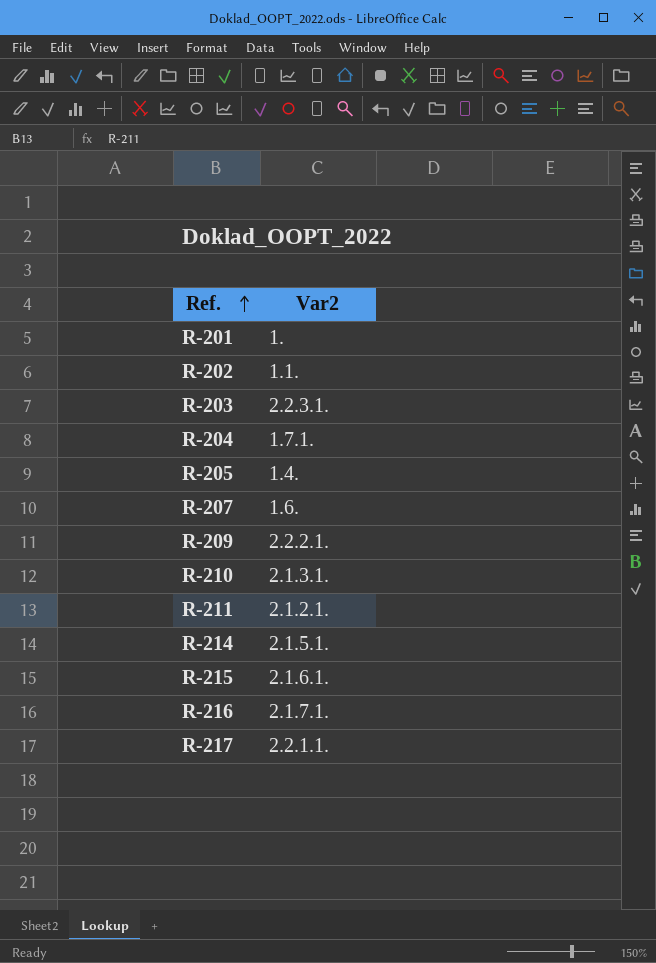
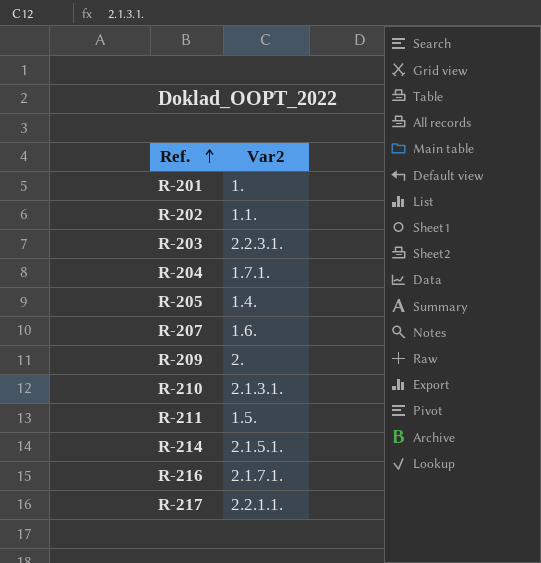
row R-215: 2.1.6.1. -> none
R-209 | Var2: 2.2.2.1. -> 2.
R-211 | Var2: 2.1.2.1. -> 1.5.

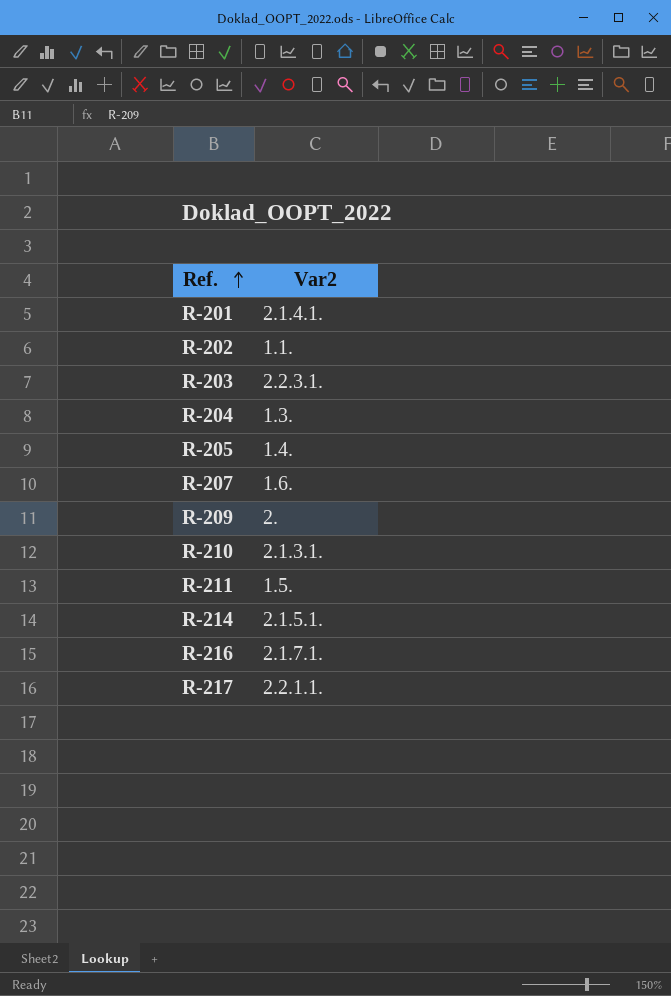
R-201 | Var2: 1. -> 2.1.4.1.
R-204 | Var2: 1.7.1. -> 1.3.

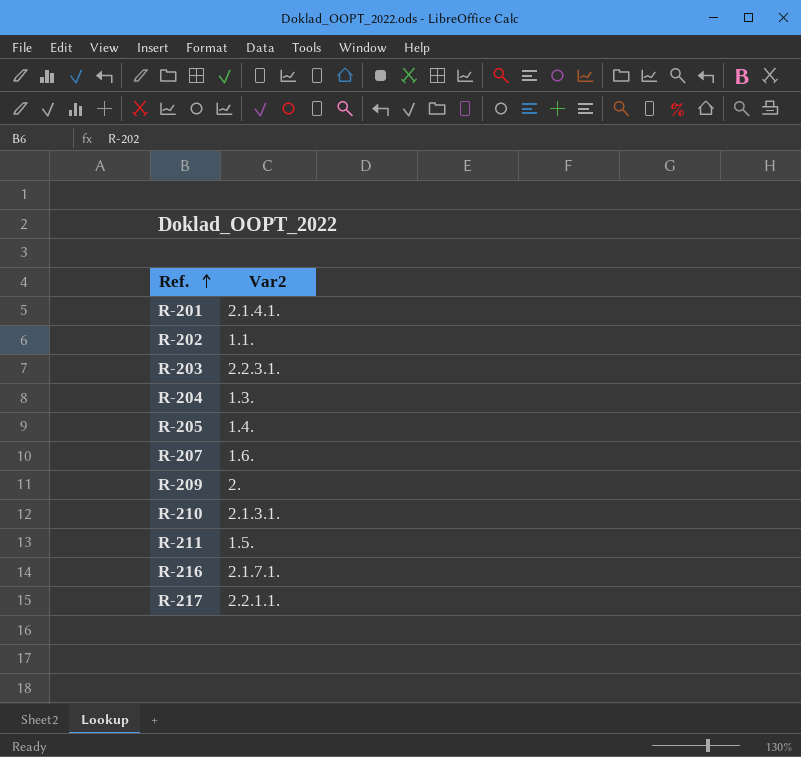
row R-214: 2.1.5.1. -> none

